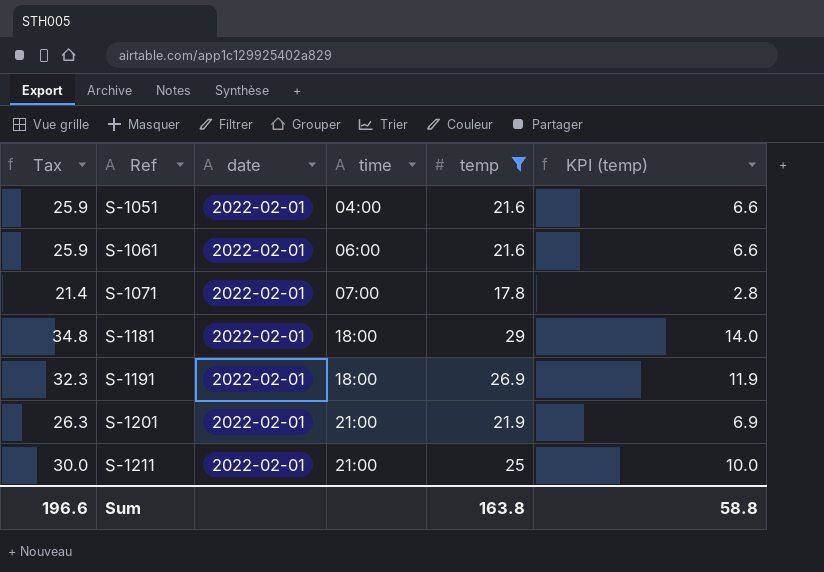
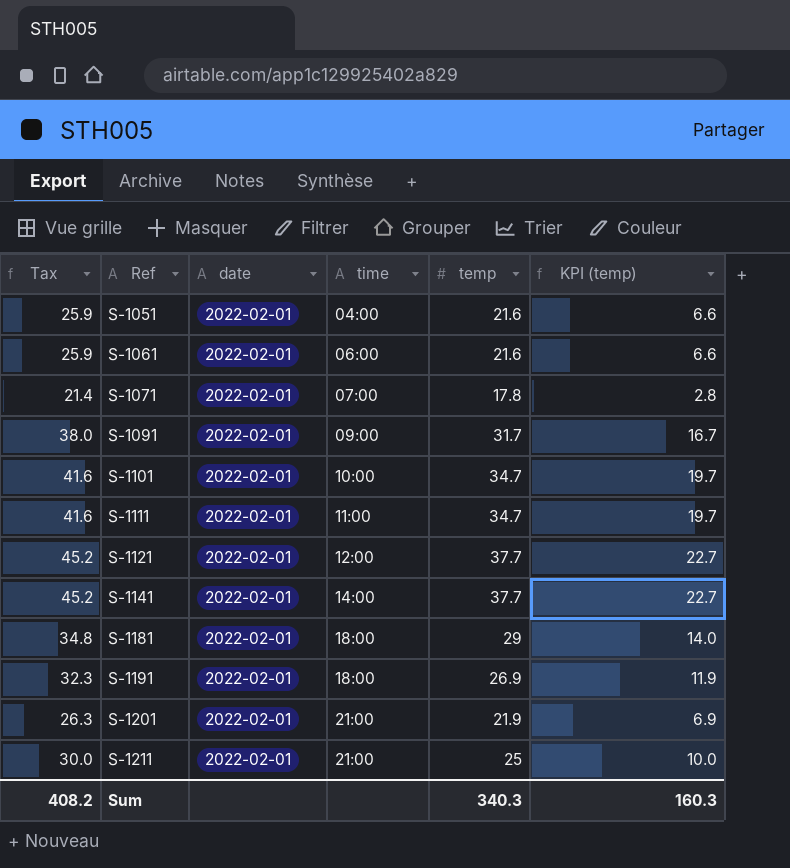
filter: temp <= 29 -> none
Sum | Tax: 196.6 -> 408.2
Sum | temp: 163.8 -> 340.3
Sum | KPI (temp): 58.8 -> 160.3

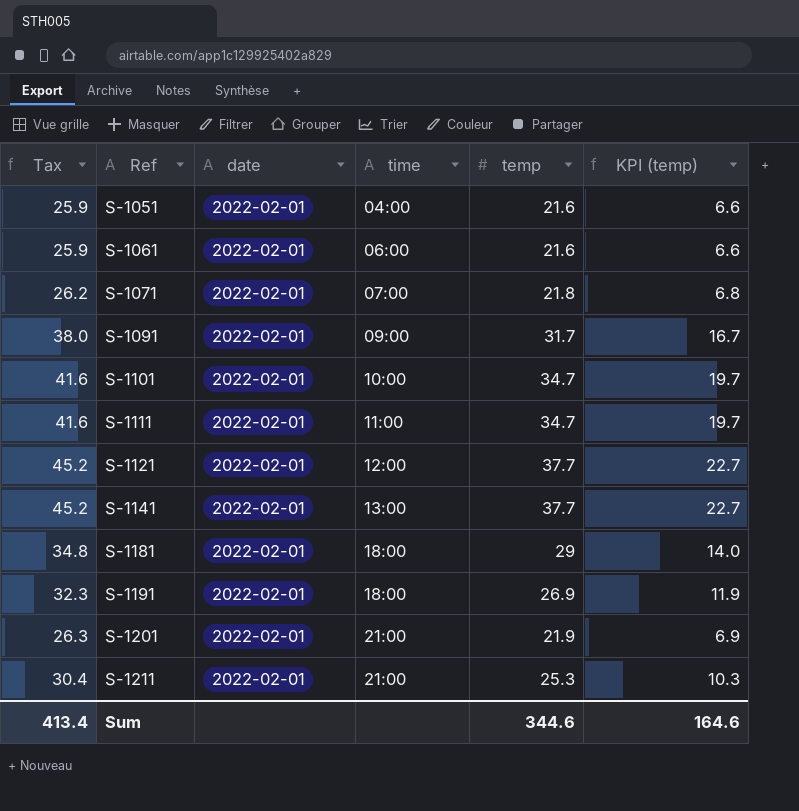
S-1071 | Tax: 21.4 -> 26.2
S-1071 | temp: 17.8 -> 21.8
S-1071 | KPI (temp): 2.8 -> 6.8
S-1141 | time: 14:00 -> 13:00
S-1211 | Tax: 30.0 -> 30.4
S-1211 | temp: 25 -> 25.3
S-1211 | KPI (temp): 10.0 -> 10.3
Sum | Tax: 408.2 -> 413.4
Sum | temp: 340.3 -> 344.6
Sum | KPI (temp): 160.3 -> 164.6

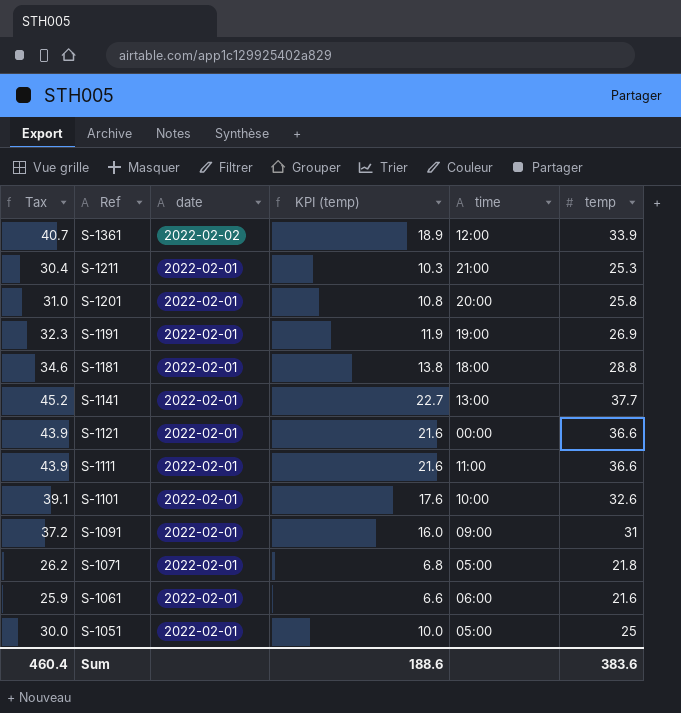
row order: Ref ascending -> Ref descending
column KPI (temp) | position: 6 -> 4
row S-1361: none -> 40.7 | 2022-02-02 | 18.9 | 12:00 | 33.9
S-1201 | Tax: 26.3 -> 31.0
S-1201 | KPI (temp): 6.9 -> 10.8
S-1201 | time: 21:00 -> 20:00
S-1201 | temp: 21.9 -> 25.8
S-1191 | time: 18:00 -> 19:00
S-1181 | Tax: 34.8 -> 34.6
S-1181 | KPI (temp): 14.0 -> 13.8
S-1181 | temp: 29 -> 28.8
S-1121 | Tax: 45.2 -> 43.9
S-1121 | KPI (temp): 22.7 -> 21.6
S-1121 | time: 12:00 -> 00:00
S-1121 | temp: 37.7 -> 36.6
S-1111 | Tax: 41.6 -> 43.9
S-1111 | KPI (temp): 19.7 -> 21.6
S-1111 | temp: 34.7 -> 36.6
S-1101 | Tax: 41.6 -> 39.1
S-1101 | KPI (temp): 19.7 -> 17.6
S-1101 | temp: 34.7 -> 32.6
S-1091 | Tax: 38.0 -> 37.2
S-1091 | KPI (temp): 16.7 -> 16.0
S-1091 | temp: 31.7 -> 31
S-1071 | time: 07:00 -> 05:00
S-1051 | Tax: 25.9 -> 30.0
S-1051 | KPI (temp): 6.6 -> 10.0
S-1051 | time: 04:00 -> 05:00
S-1051 | temp: 21.6 -> 25
Sum | Tax: 413.4 -> 460.4
Sum | KPI (temp): 164.6 -> 188.6
Sum | temp: 344.6 -> 383.6

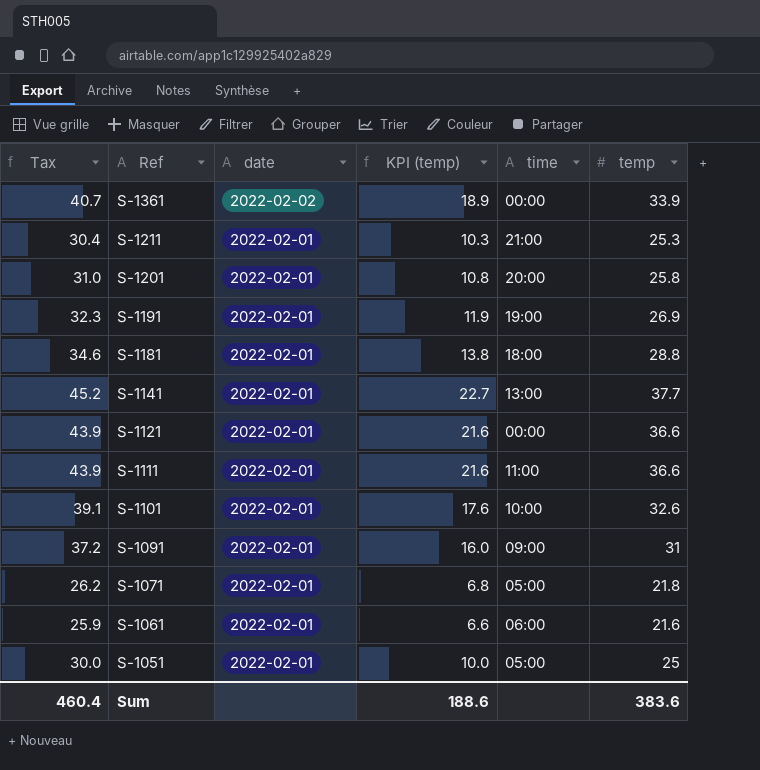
S-1361 | time: 12:00 -> 00:00

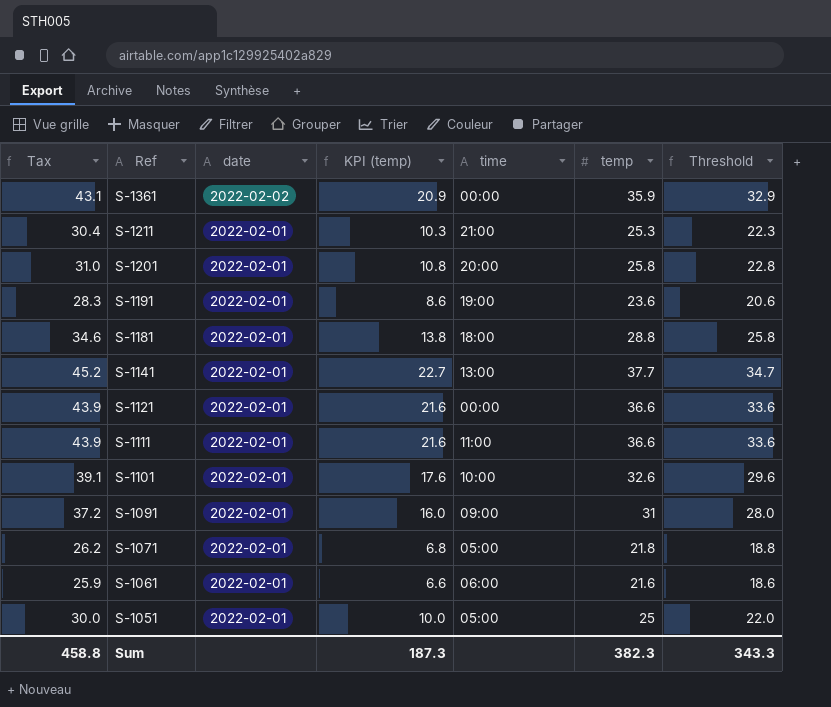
column Threshold | formula: none -> [temp] - 3
S-1361 | Tax: 40.7 -> 43.1
S-1361 | KPI (temp): 18.9 -> 20.9
S-1361 | temp: 33.9 -> 35.9
S-1191 | Tax: 32.3 -> 28.3
S-1191 | KPI (temp): 11.9 -> 8.6
S-1191 | temp: 26.9 -> 23.6
Sum | Tax: 460.4 -> 458.8
Sum | KPI (temp): 188.6 -> 187.3
Sum | temp: 383.6 -> 382.3

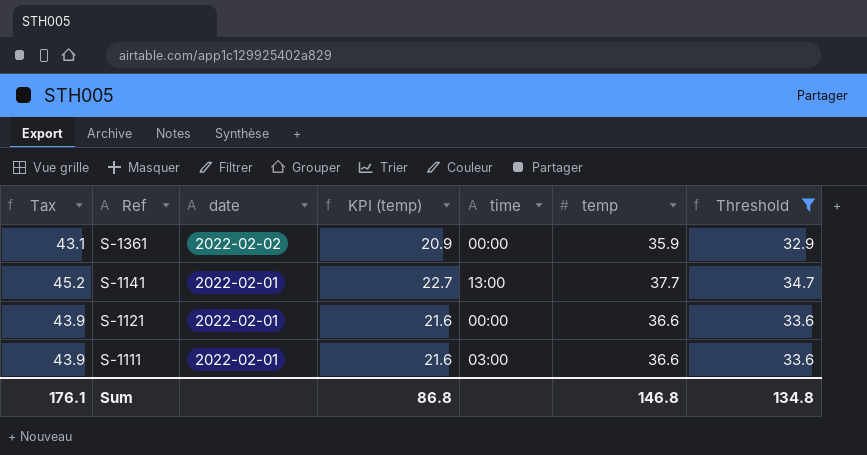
filter: none -> Threshold >= 32.9
S-1111 | time: 11:00 -> 03:00
Sum | Tax: 458.8 -> 176.1
Sum | KPI (temp): 187.3 -> 86.8
Sum | temp: 382.3 -> 146.8
Sum | Threshold: 343.3 -> 134.8

